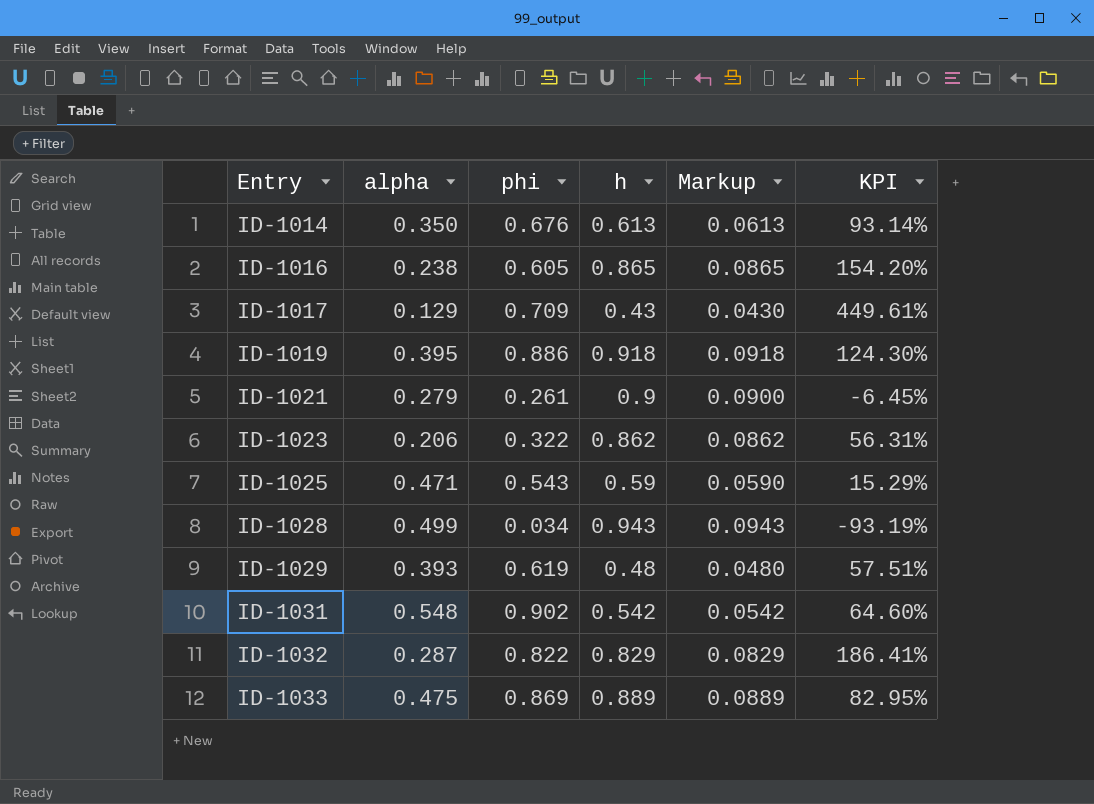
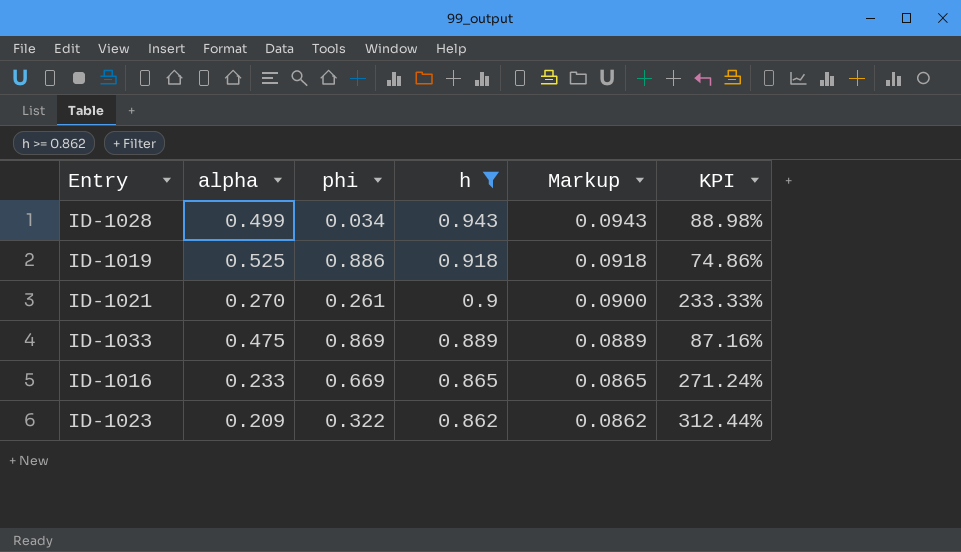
filter: none -> h >= 0.862
row order: Entry ascending -> h descending
column KPI | formula: ([phi] - [alpha]) / [alpha] -> ([h] - [alpha]) / [alpha]
ID-1019 | alpha: 0.395 -> 0.525
ID-1021 | alpha: 0.279 -> 0.270
ID-1016 | alpha: 0.238 -> 0.233
ID-1016 | phi: 0.605 -> 0.669
ID-1023 | alpha: 0.206 -> 0.209

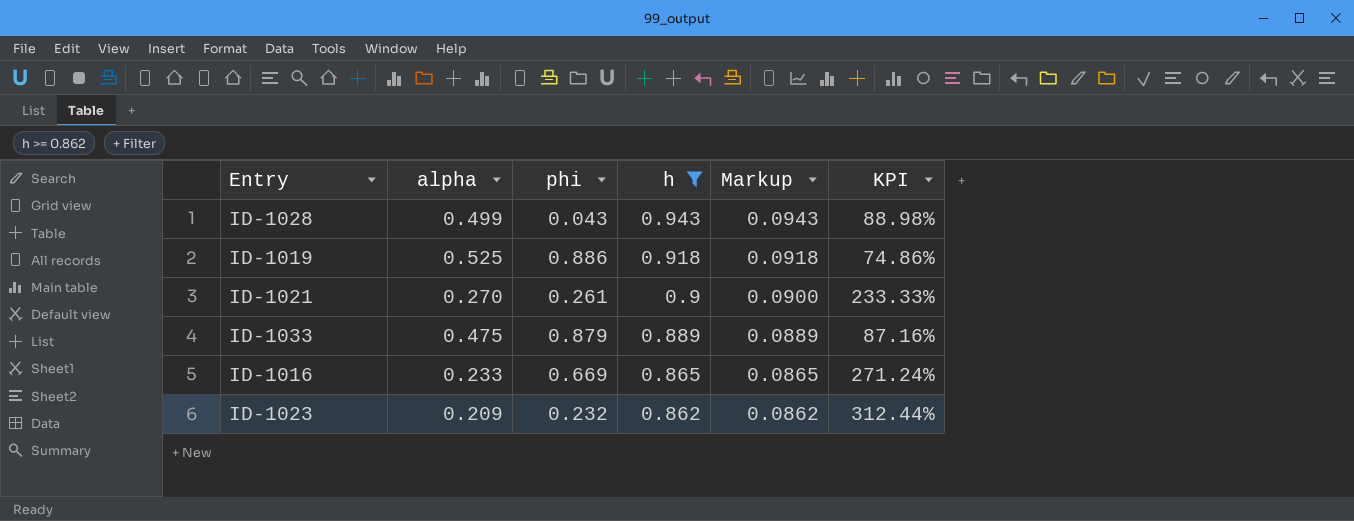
ID-1028 | phi: 0.034 -> 0.043
ID-1033 | phi: 0.869 -> 0.879
ID-1023 | phi: 0.322 -> 0.232

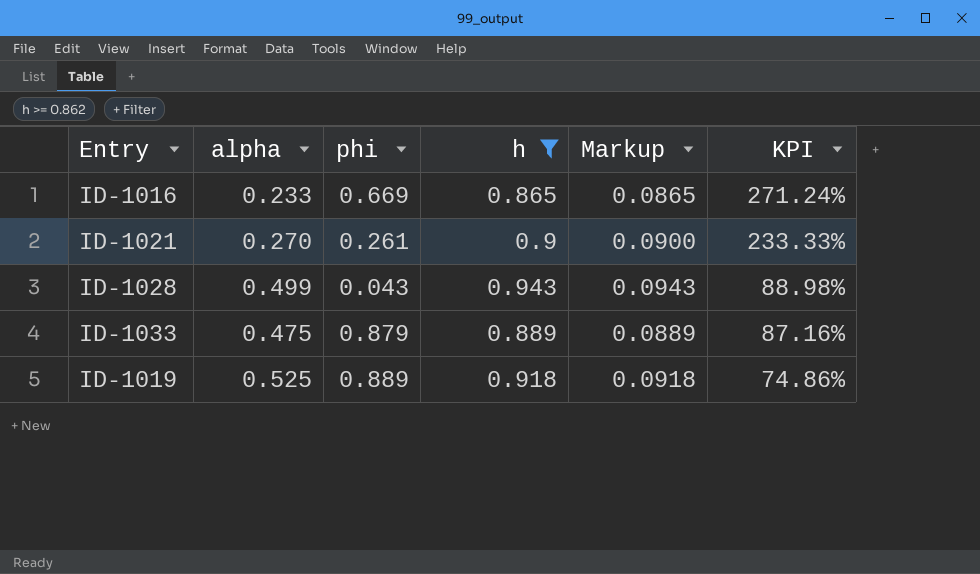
row order: h descending -> KPI descending
row ID-1023: 0.209 | 0.232 | 0.862 | 0.0862 | 312.44% -> none
ID-1019 | phi: 0.886 -> 0.889

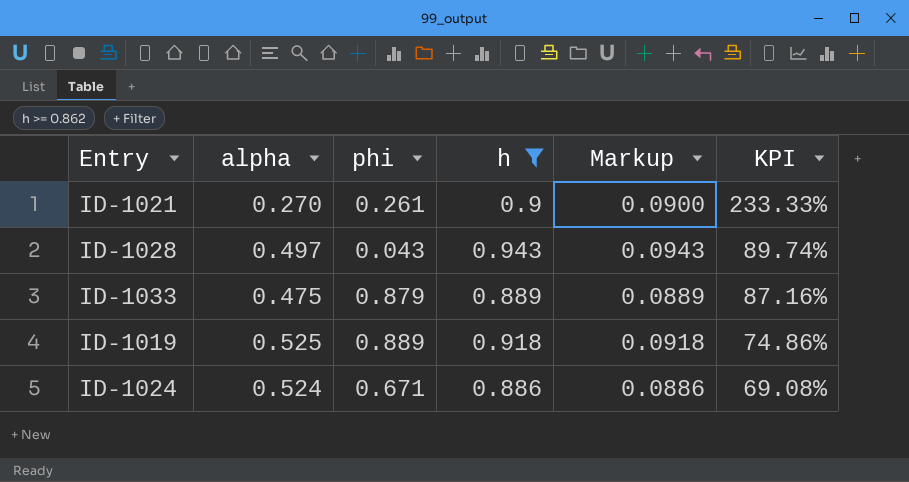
row ID-1016: 0.233 | 0.669 | 0.865 | 0.0865 | 271.24% -> none
ID-1028 | alpha: 0.499 -> 0.497
ID-1028 | KPI: 88.98% -> 89.74%
row ID-1024: none -> 0.524 | 0.671 | 0.886 | 0.0886 | 69.08%

